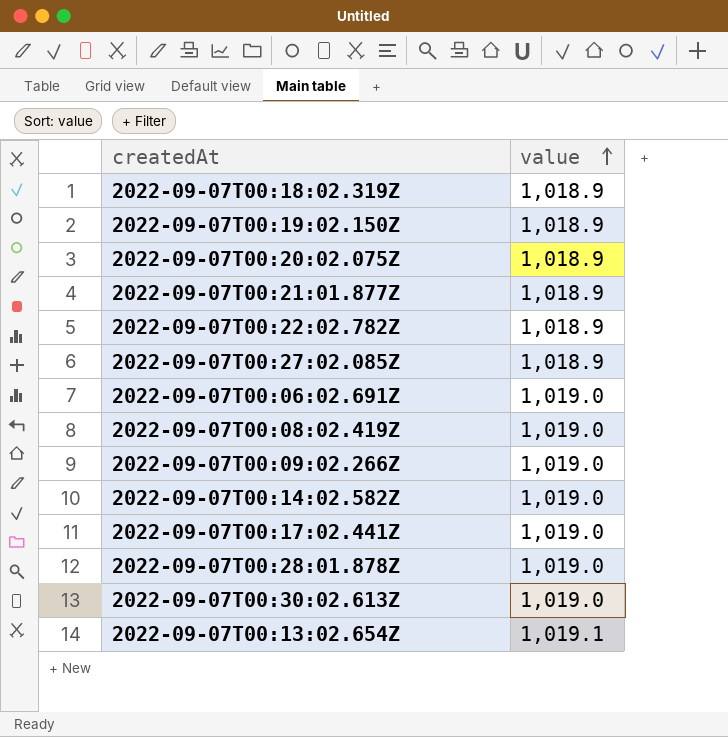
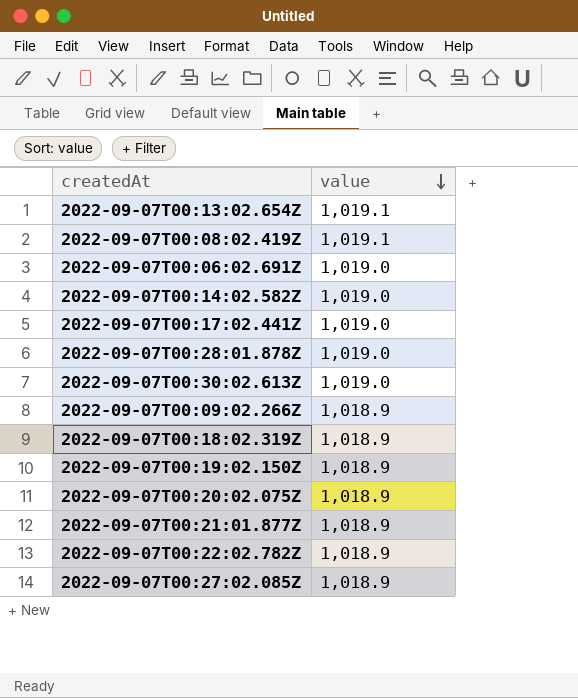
row order: value ascending -> value descending
2022-09-07T00:08:02.419Z | value: 1,019.0 -> 1,019.1
2022-09-07T00:09:02.266Z | value: 1,019.0 -> 1,018.9

